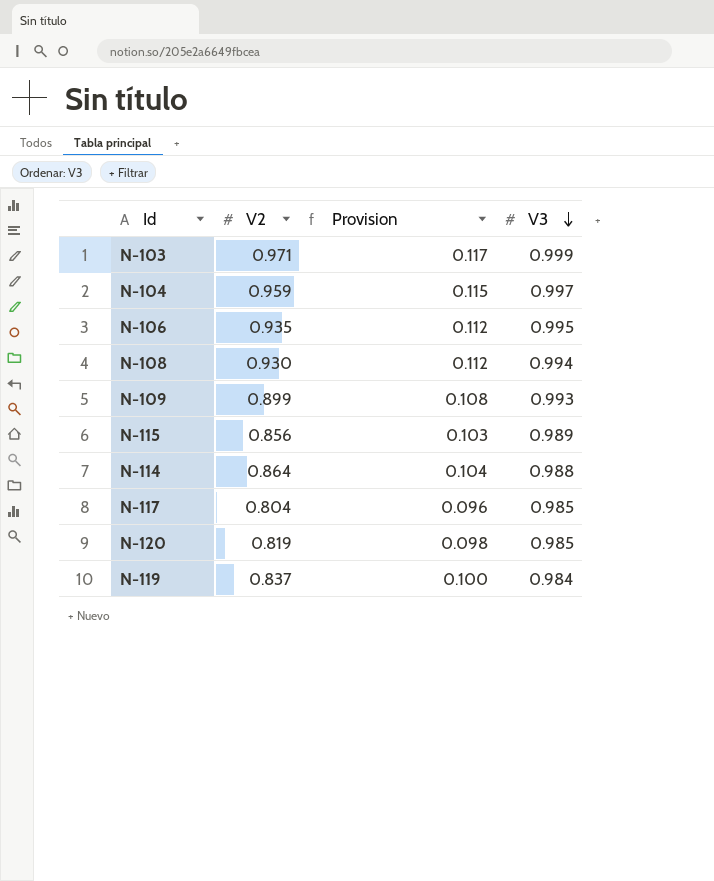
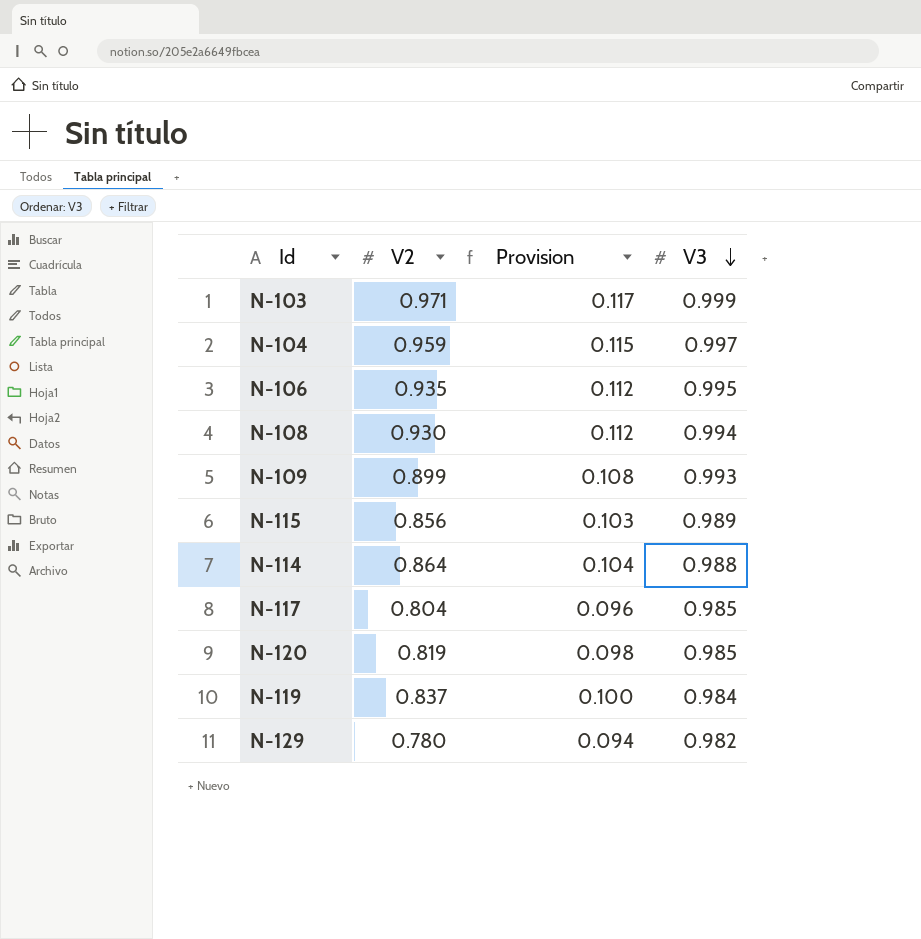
row N-129: none -> 0.780 | 0.094 | 0.982

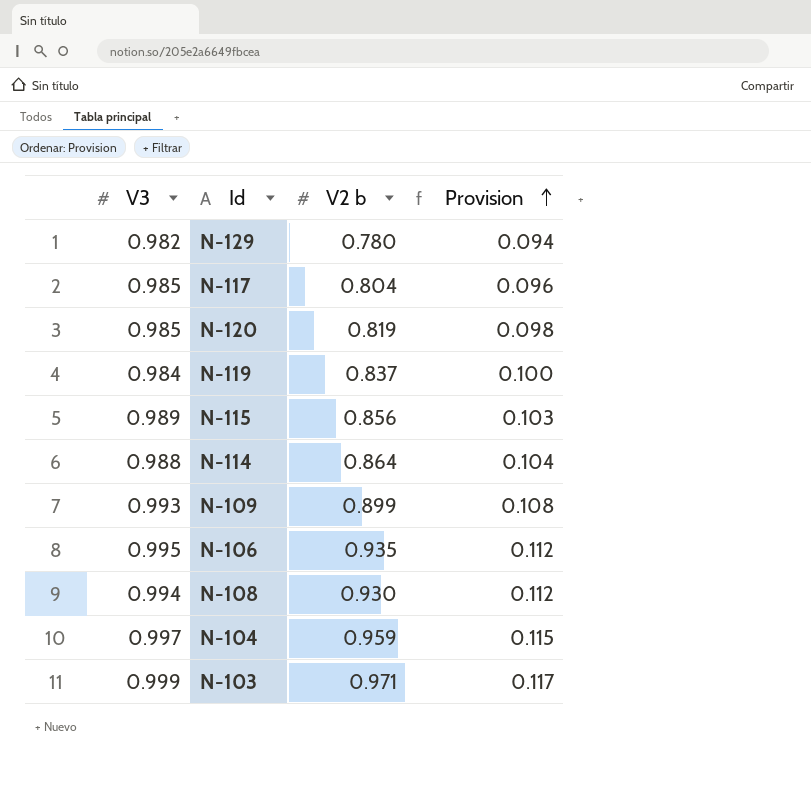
row order: V3 descending -> Provision ascending
column V3 | position: 4 -> 1
column name: V2 -> V2 b

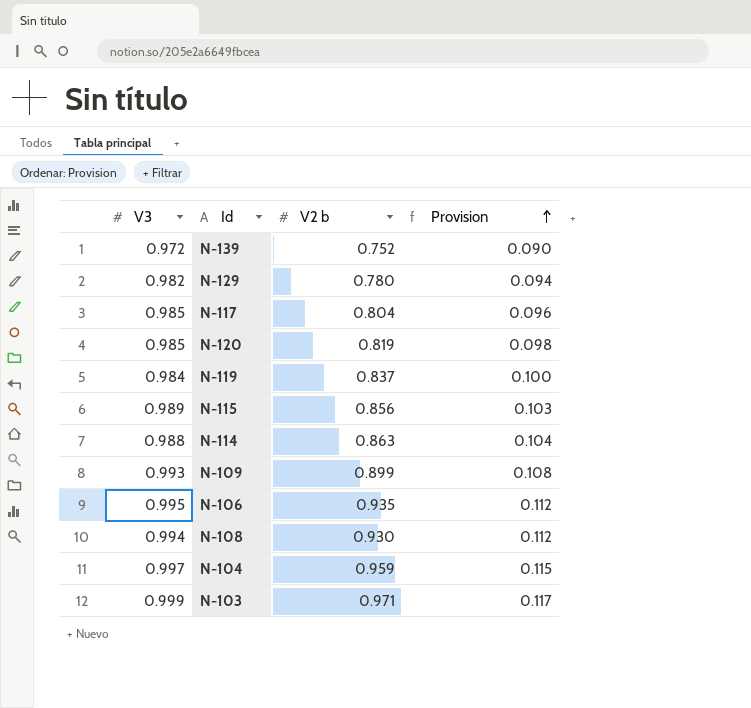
row N-139: none -> 0.972 | 0.752 | 0.090
N-114 | V2 b: 0.864 -> 0.863

